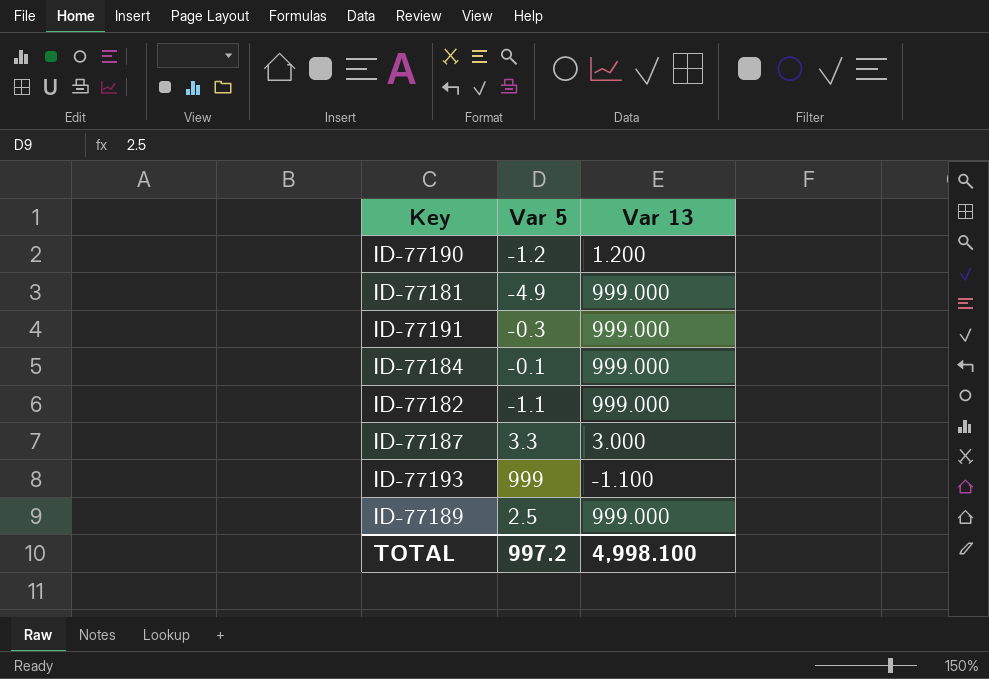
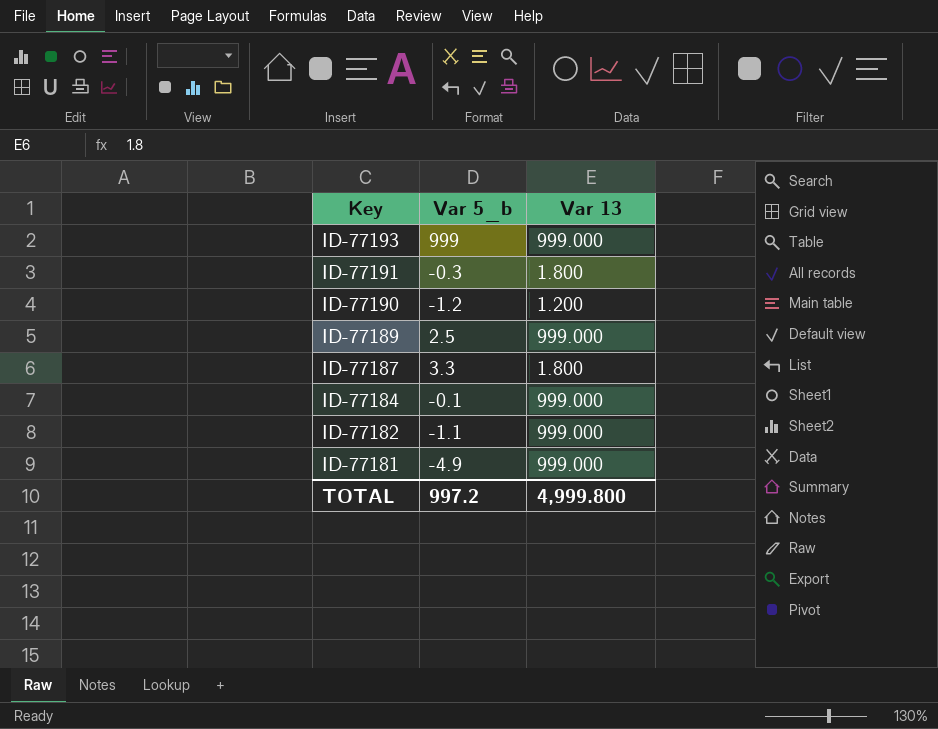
row order: none -> Key descending
column name: Var 5 -> Var 5_b
ID-77193 | Var 13: -1.100 -> 999.000
ID-77191 | Var 13: 999.000 -> 1.800
ID-77187 | Var 13: 3.000 -> 1.800
TOTAL | Var 13: 4,998.100 -> 4,999.800

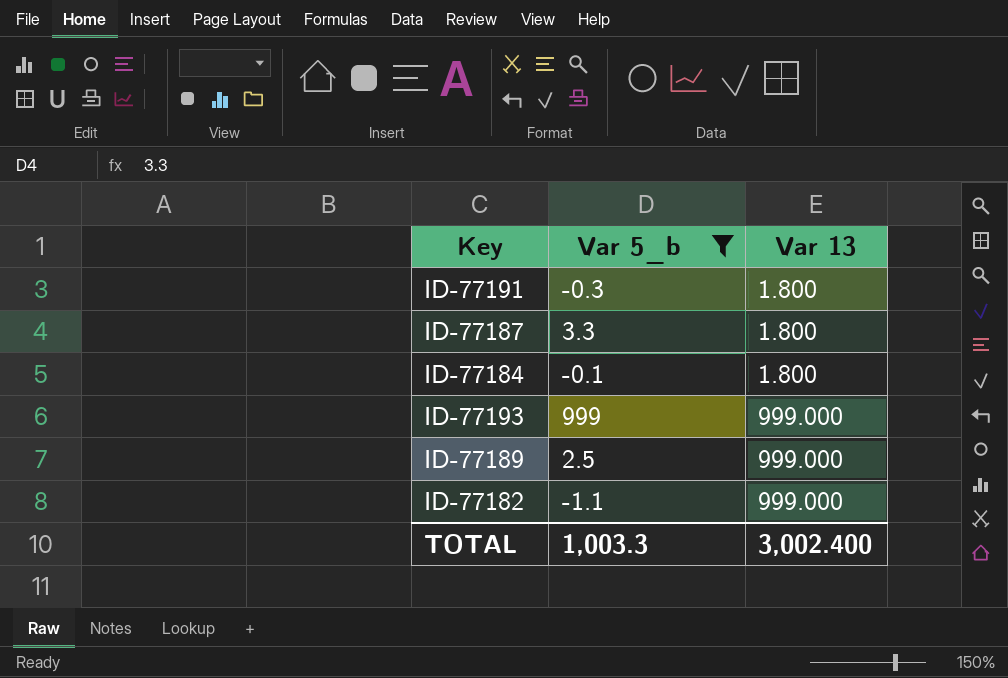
filter: none -> Var 5_b >= -1.1
row order: Key descending -> Var 13 ascending
ID-77184 | Var 13: 999.000 -> 1.800
TOTAL | Var 5_b: 997.2 -> 1,003.3
TOTAL | Var 13: 4,999.800 -> 3,002.400

